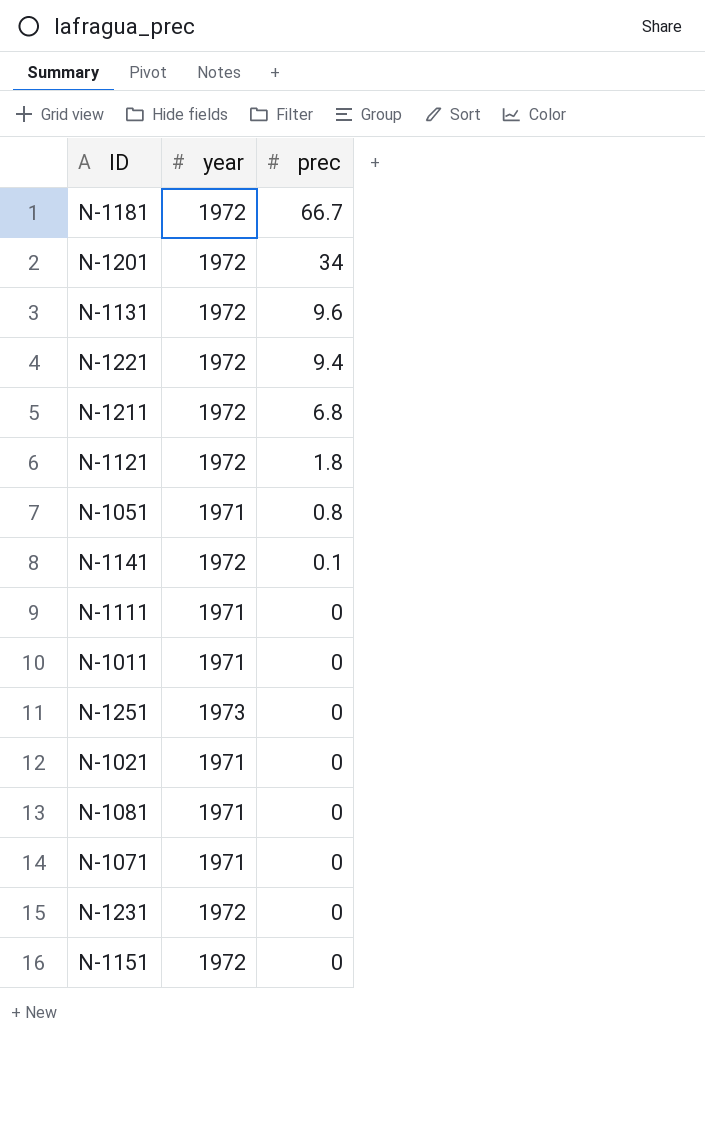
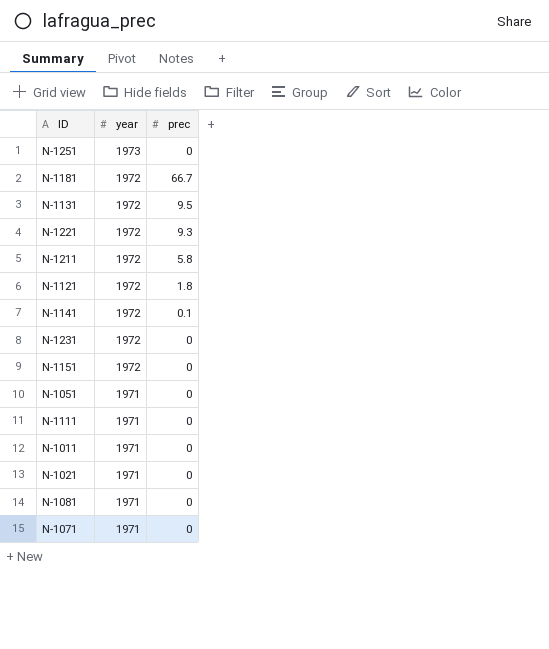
row order: prec descending -> year descending
row N-1201: 1972 | 34 -> none
N-1131 | prec: 9.6 -> 9.5
N-1221 | prec: 9.4 -> 9.3
N-1211 | prec: 6.8 -> 5.8
N-1051 | prec: 0.8 -> 0

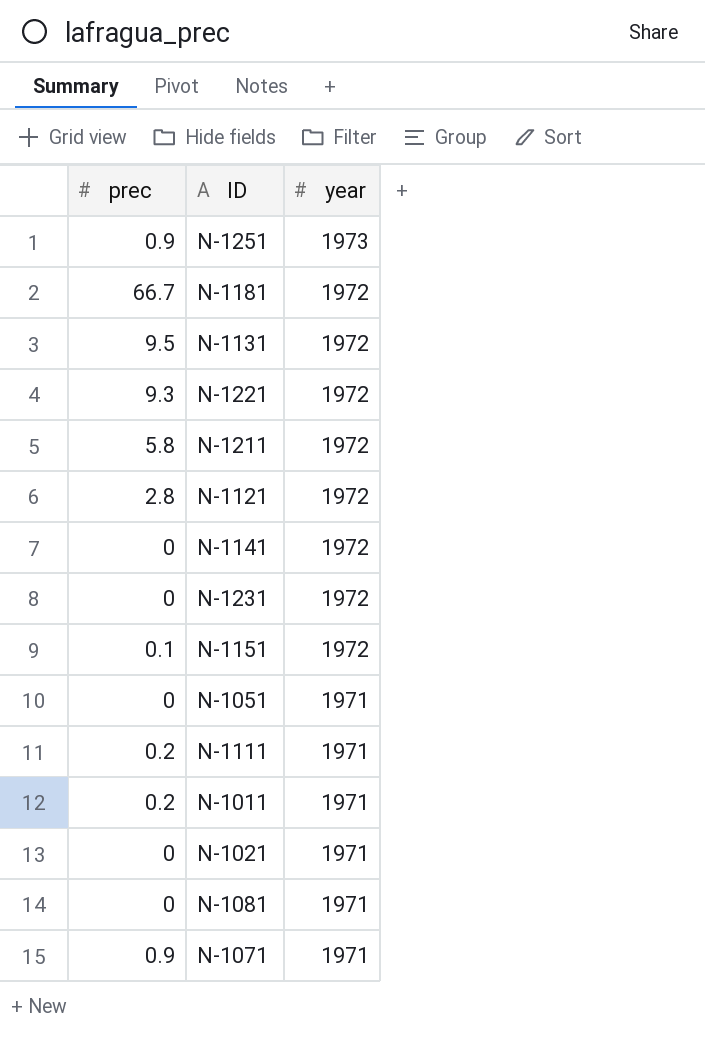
column prec | position: 3 -> 1
N-1251 | prec: 0 -> 0.9
N-1121 | prec: 1.8 -> 2.8
N-1141 | prec: 0.1 -> 0
N-1151 | prec: 0 -> 0.1
N-1111 | prec: 0 -> 0.2
N-1011 | prec: 0 -> 0.2
N-1071 | prec: 0 -> 0.9

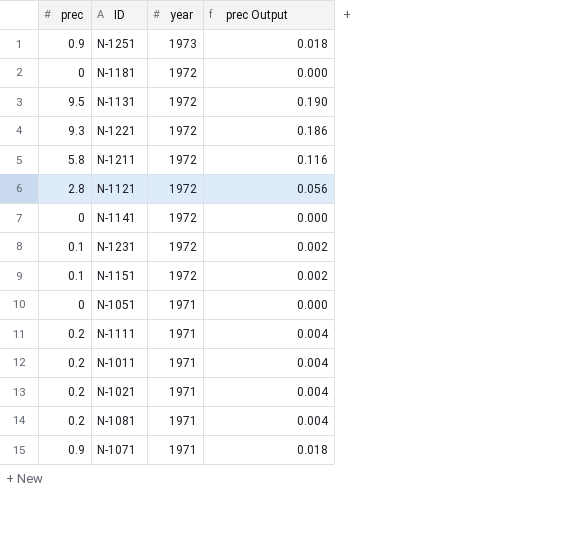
column prec Output | formula: none -> [prec] * 0.02
N-1181 | prec: 66.7 -> 0
N-1231 | prec: 0 -> 0.1
N-1021 | prec: 0 -> 0.2
N-1081 | prec: 0 -> 0.2

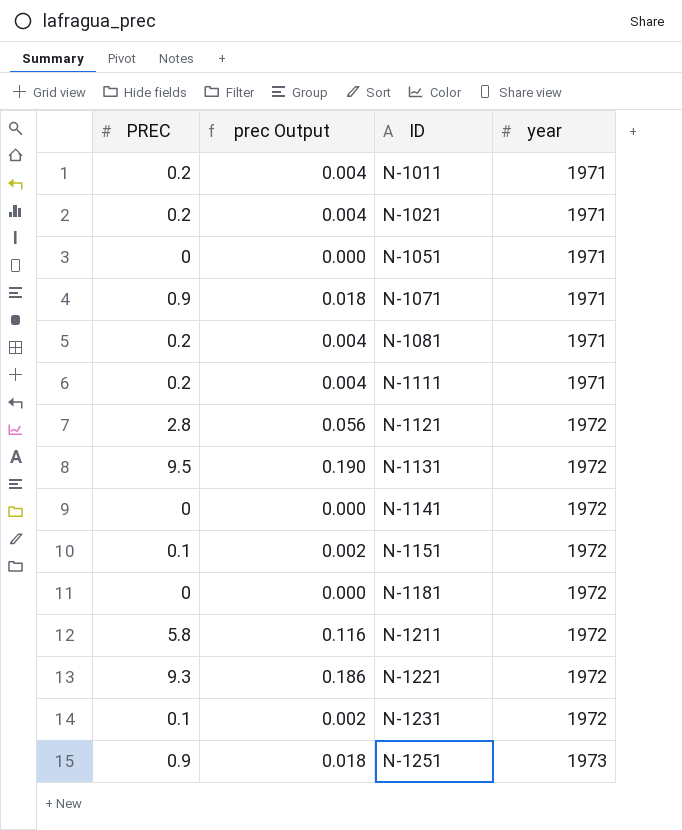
row order: year descending -> ID ascending
column name: prec -> PREC
column prec Output | position: 4 -> 2

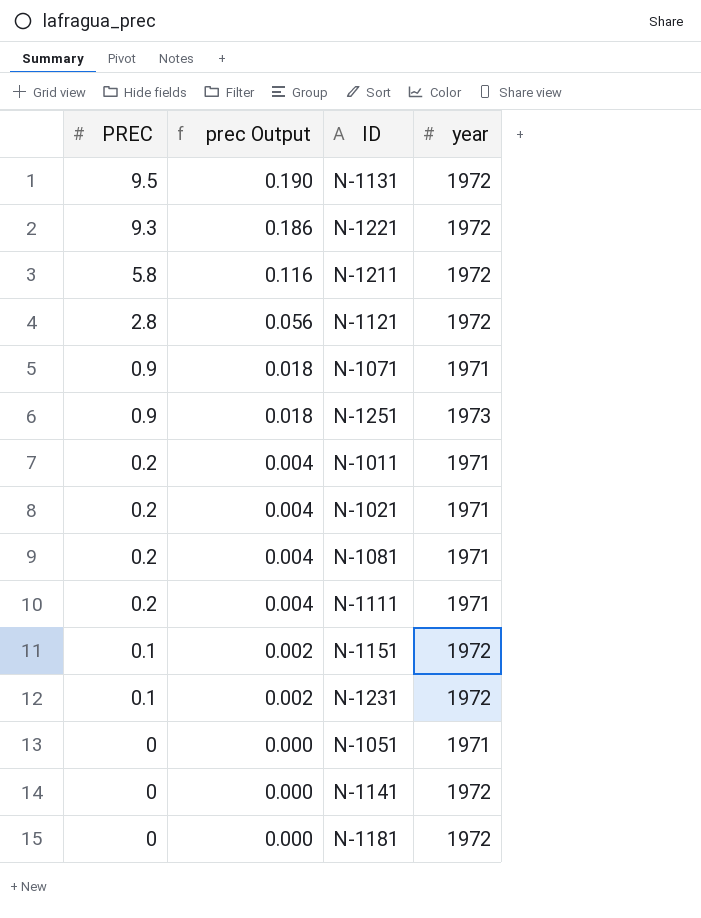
row order: ID ascending -> PREC descending

